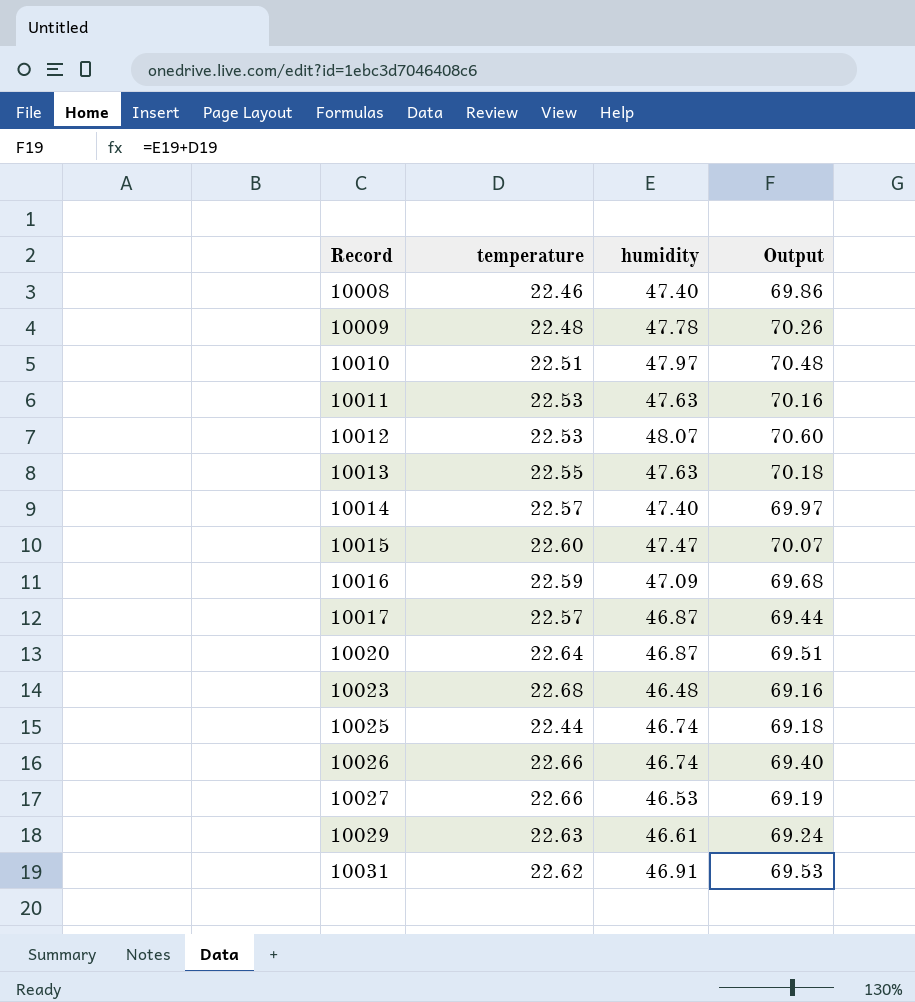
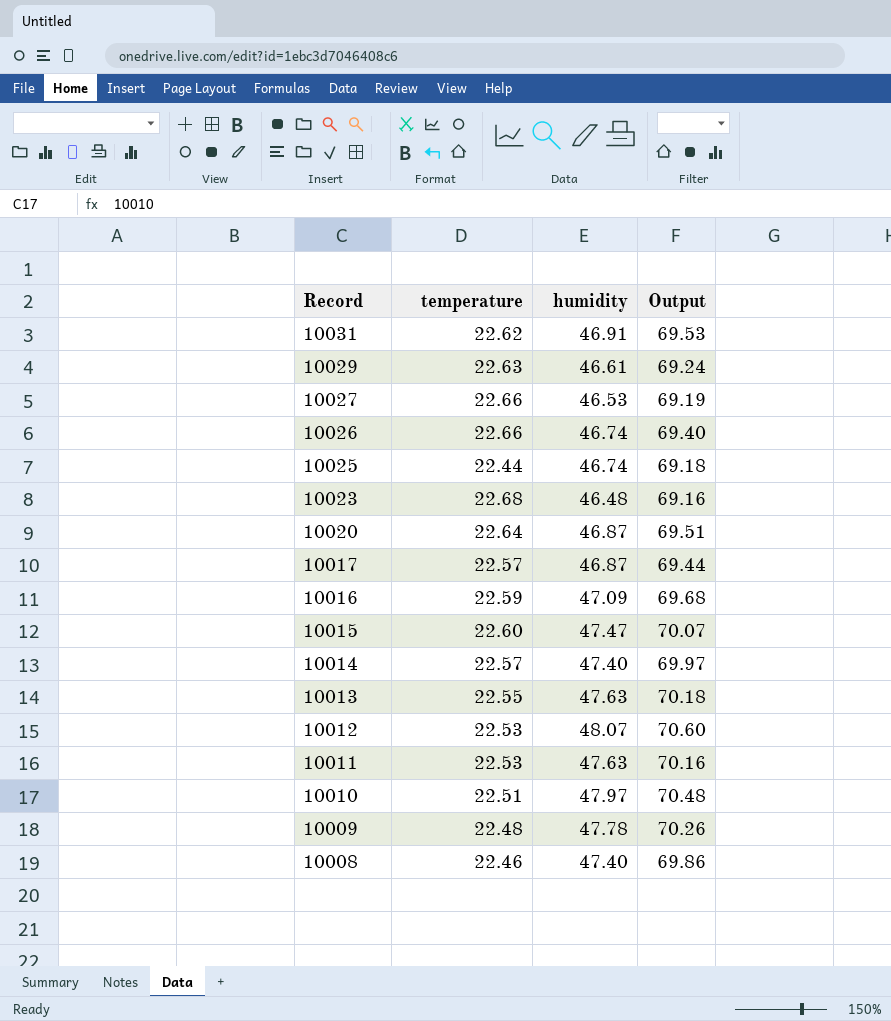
row order: Record ascending -> Record descending

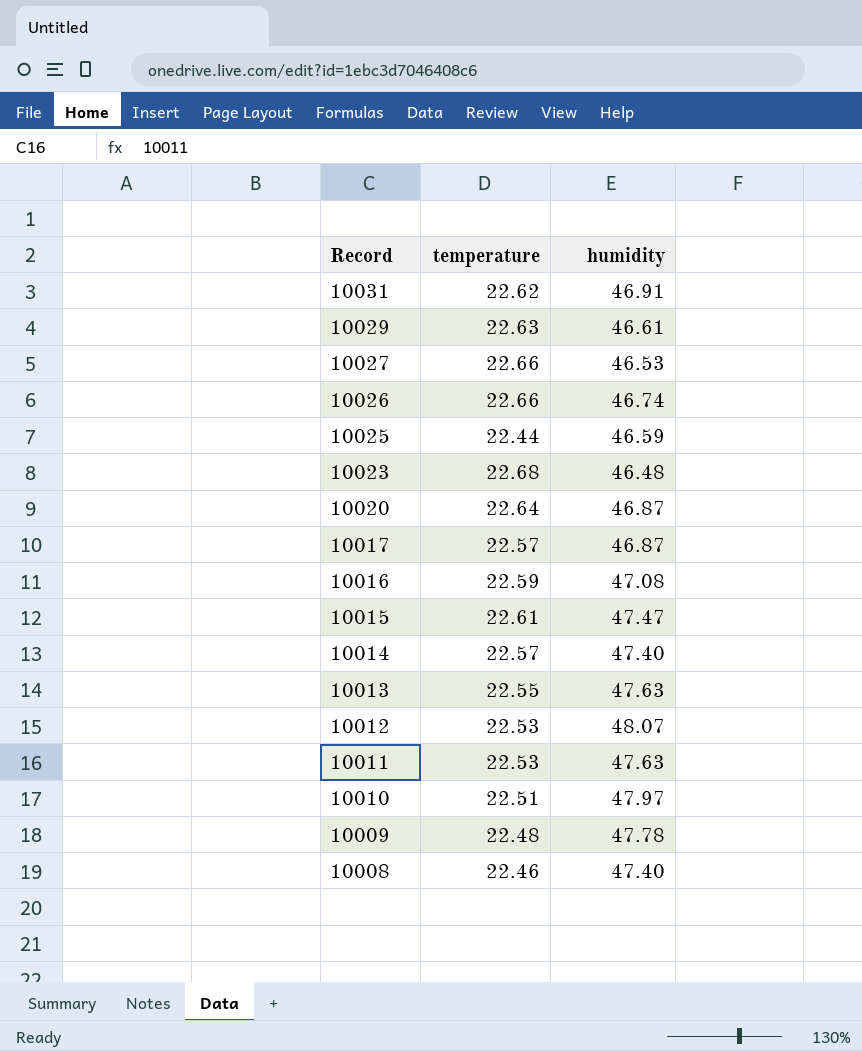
column Output | formula: [temperature] + [humidity] -> none
10025 | humidity: 46.74 -> 46.59
10016 | humidity: 47.09 -> 47.08
10015 | temperature: 22.60 -> 22.61

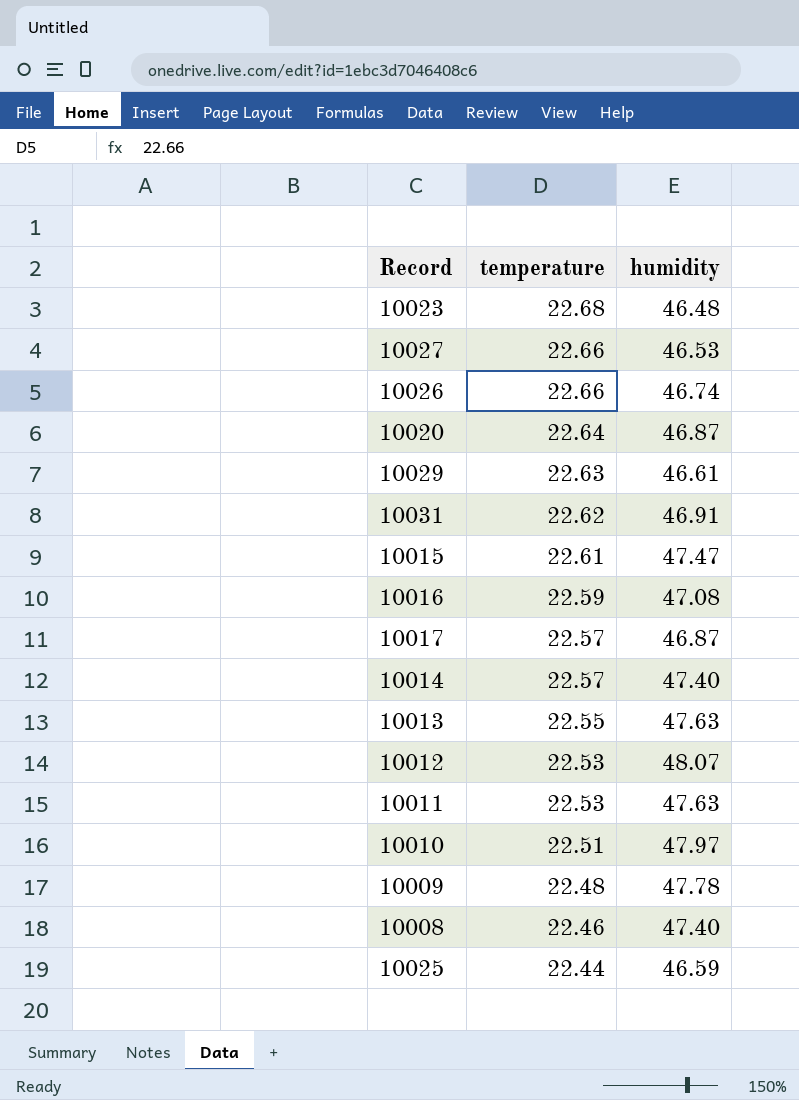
row order: Record descending -> temperature descending

